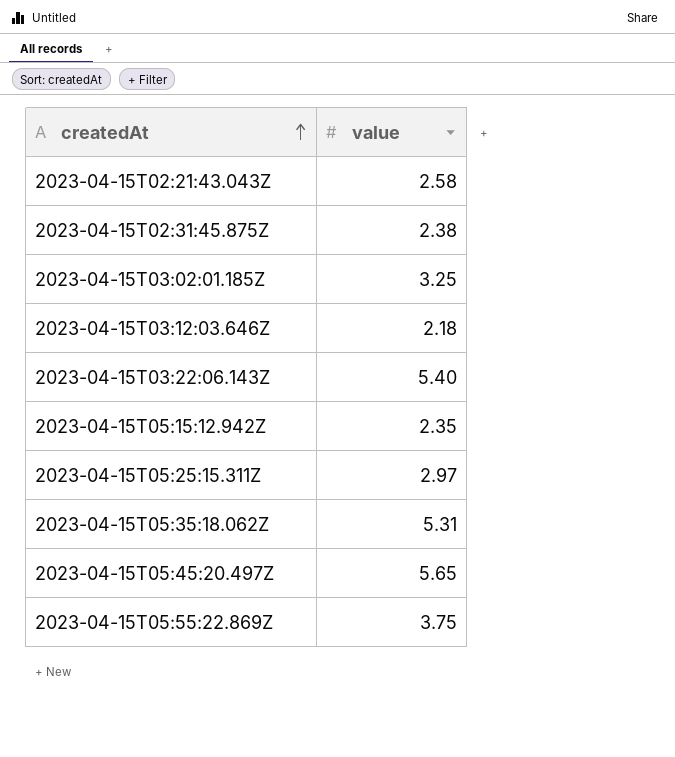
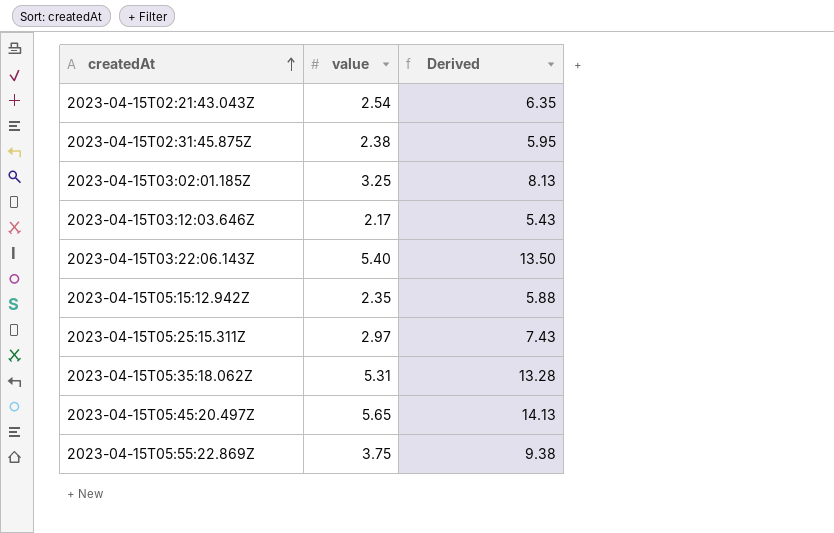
column Derived | formula: none -> [value] * 2.5
2023-04-15T02:21:43.043Z | value: 2.58 -> 2.54
2023-04-15T03:12:03.646Z | value: 2.18 -> 2.17

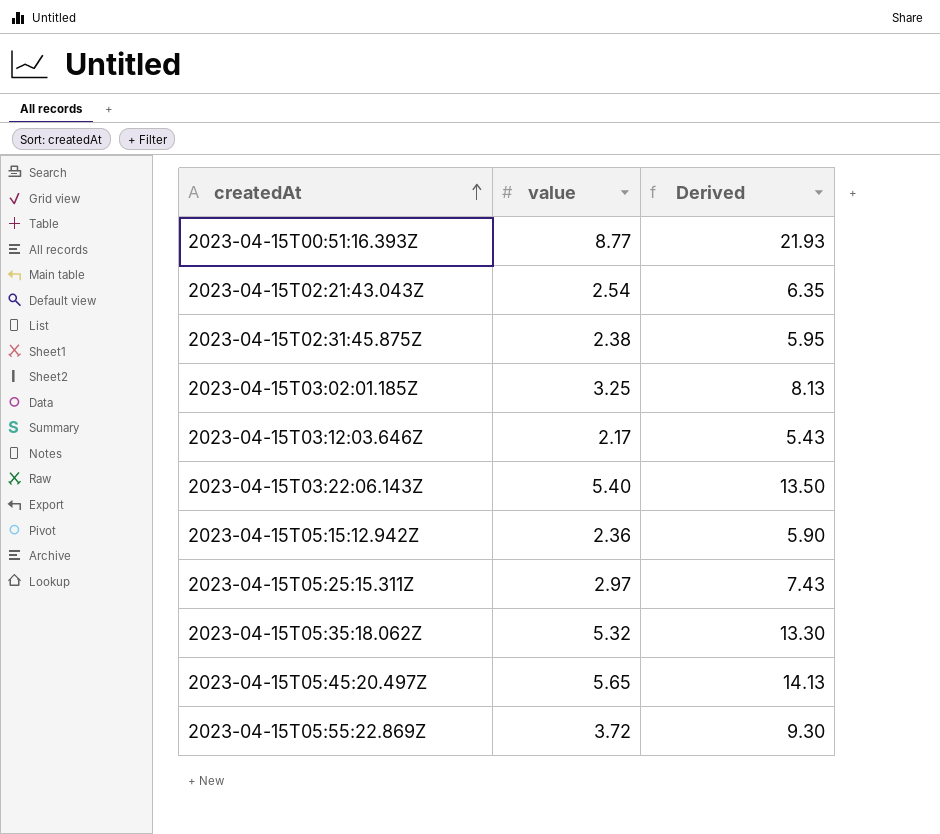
row 2023-04-15T00:51:16.393Z: none -> 8.77 | 21.93
2023-04-15T05:15:12.942Z | value: 2.35 -> 2.36
2023-04-15T05:15:12.942Z | Derived: 5.88 -> 5.90
2023-04-15T05:35:18.062Z | value: 5.31 -> 5.32
2023-04-15T05:35:18.062Z | Derived: 13.28 -> 13.30
2023-04-15T05:55:22.869Z | value: 3.75 -> 3.72
2023-04-15T05:55:22.869Z | Derived: 9.38 -> 9.30

